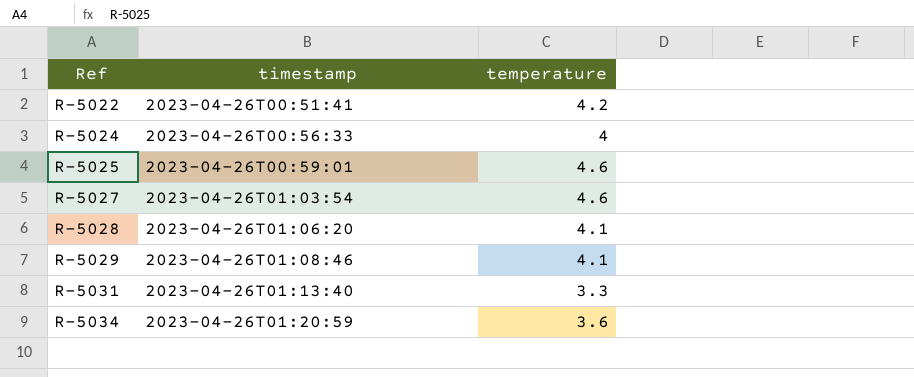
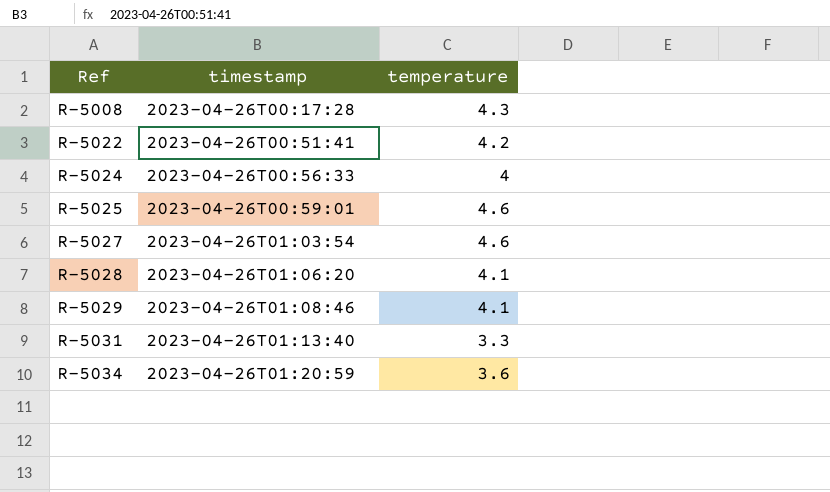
row R-5008: none -> 2023-04-26T00:17:28 | 4.3

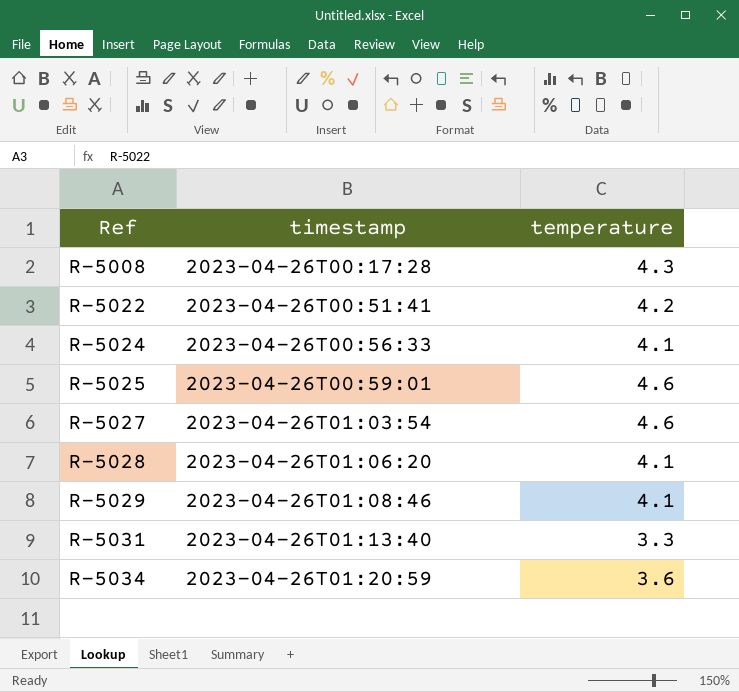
R-5024 | temperature: 4 -> 4.1

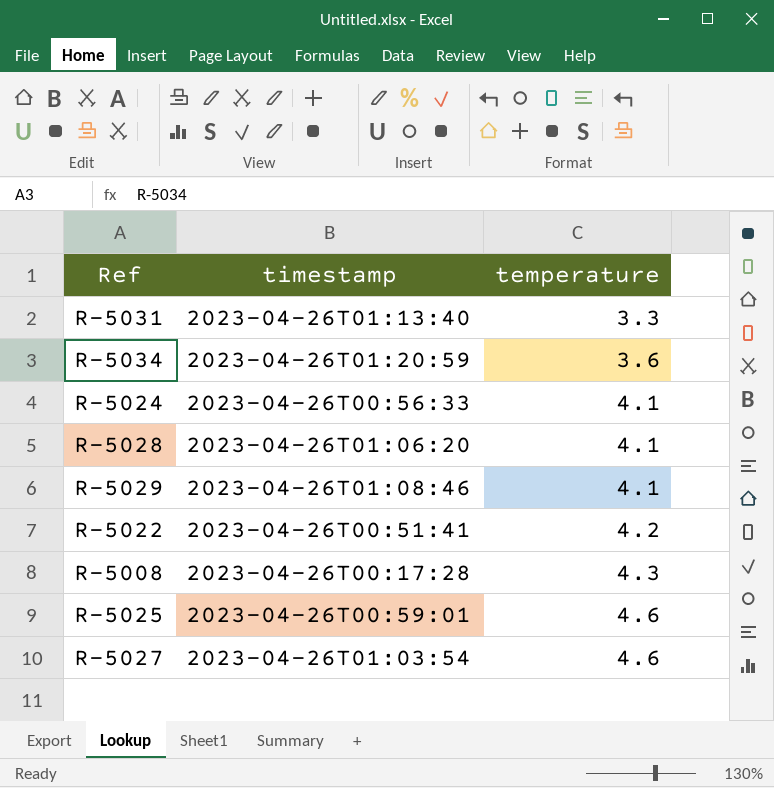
row order: Ref ascending -> temperature ascending

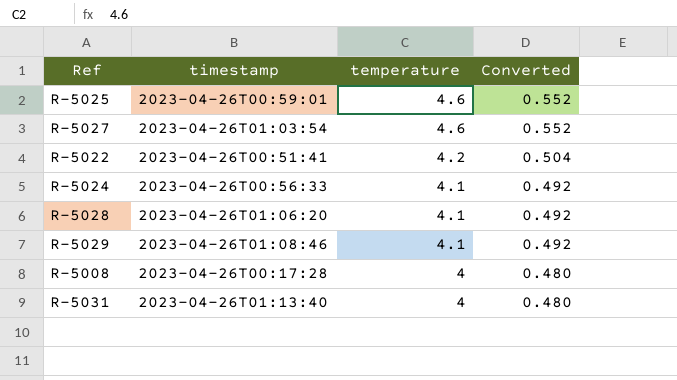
row order: temperature ascending -> temperature descending
column Converted | formula: none -> [temperature] * 0.12
row R-5034: 2023-04-26T01:20:59 | 3.6 -> none
R-5008 | temperature: 4.3 -> 4
R-5031 | temperature: 3.3 -> 4

